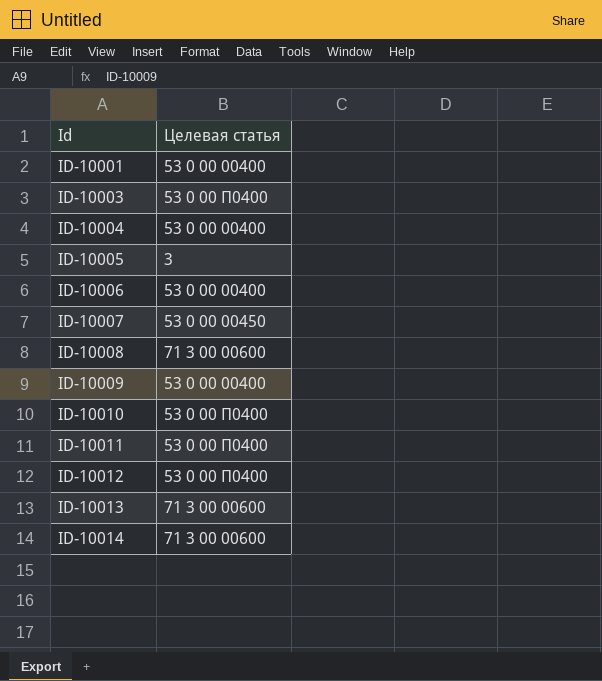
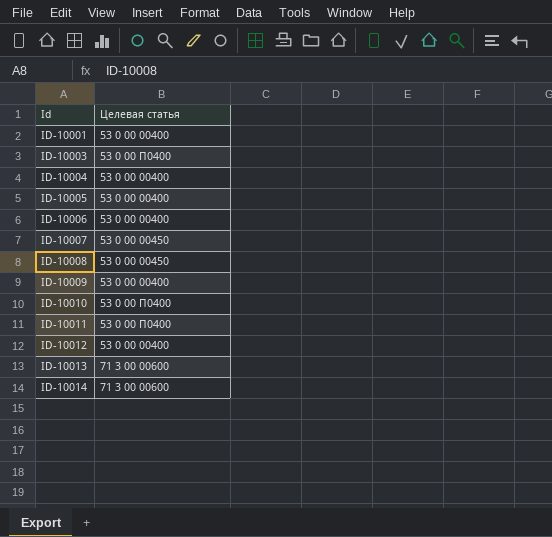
ID-10005 | Целевая статья: 3 -> 53 0 00 00400
ID-10008 | Целевая статья: 71 3 00 00600 -> 53 0 00 00450
ID-10012 | Целевая статья: 53 0 00 П0400 -> 53 0 00 00400

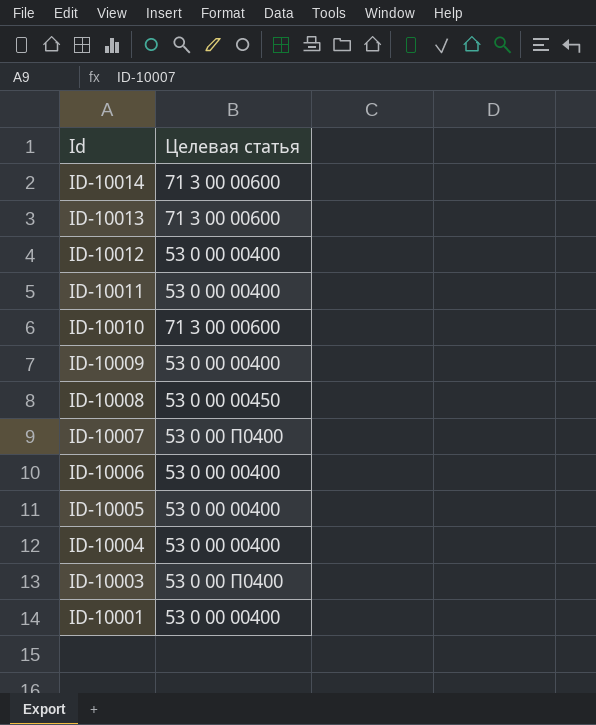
row order: Id ascending -> Id descending
ID-10011 | Целевая статья: 53 0 00 П0400 -> 53 0 00 00400
ID-10010 | Целевая статья: 53 0 00 П0400 -> 71 3 00 00600
ID-10007 | Целевая статья: 53 0 00 00450 -> 53 0 00 П0400

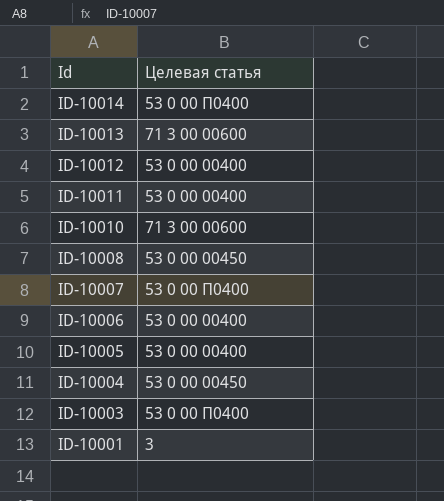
row ID-10009: 53 0 00 00400 -> none
ID-10014 | Целевая статья: 71 3 00 00600 -> 53 0 00 П0400
ID-10004 | Целевая статья: 53 0 00 00400 -> 53 0 00 00450
ID-10001 | Целевая статья: 53 0 00 00400 -> 3

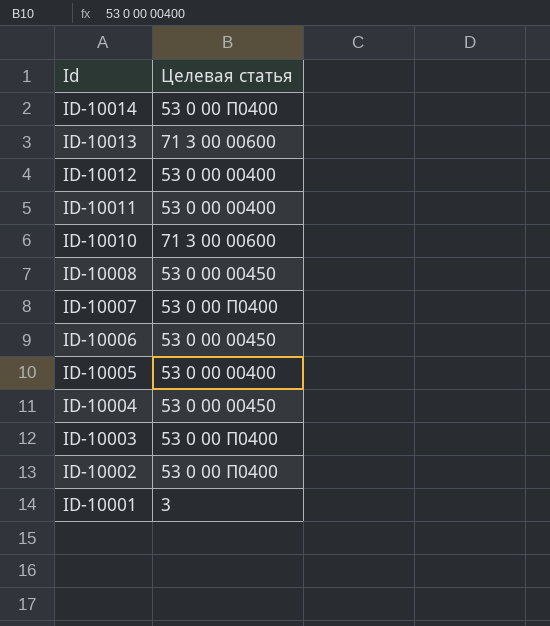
ID-10006 | Целевая статья: 53 0 00 00400 -> 53 0 00 00450
row ID-10002: none -> 53 0 00 П0400

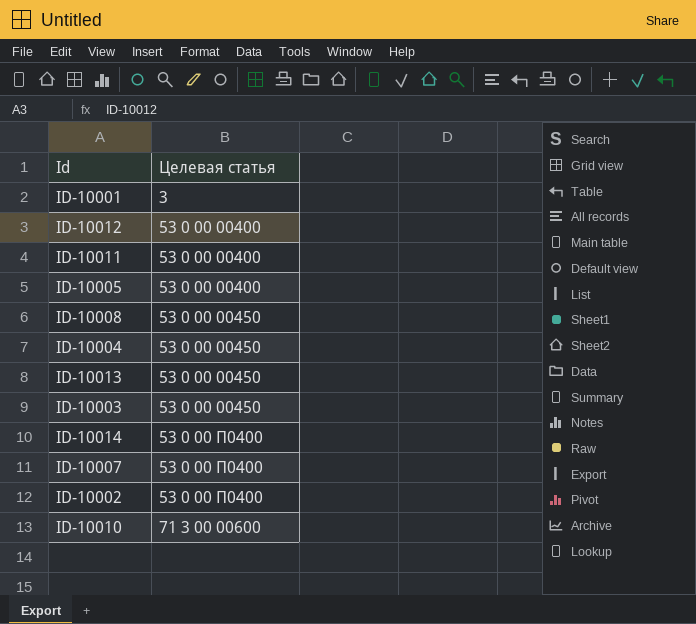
row order: Id descending -> Целевая статья ascending
row ID-10006: 53 0 00 00450 -> none
ID-10013 | Целевая статья: 71 3 00 00600 -> 53 0 00 00450
ID-10003 | Целевая статья: 53 0 00 П0400 -> 53 0 00 00450

